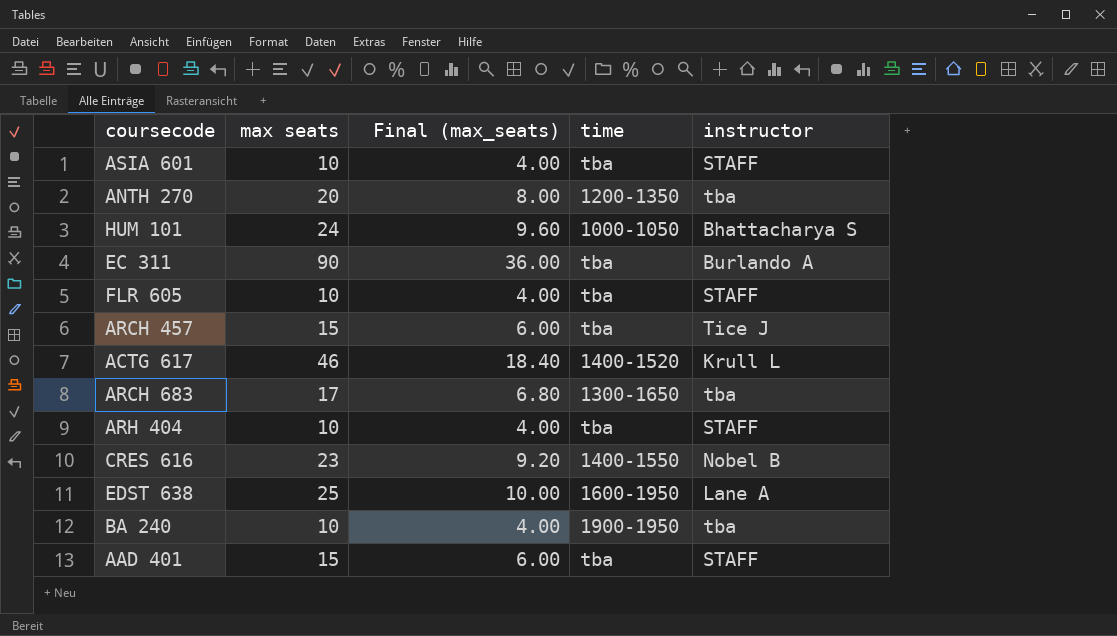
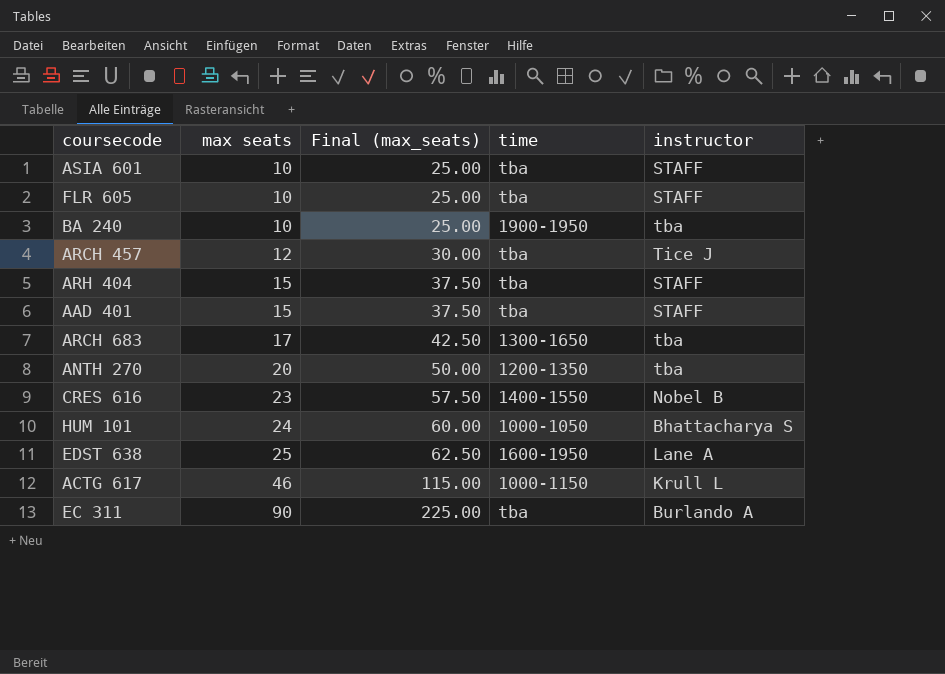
row order: none -> max seats ascending
column Final (max_seats) | formula: [max seats] * 0.4 -> [max seats] * 2.5
ARCH 457 | max seats: 15 -> 12
ARH 404 | max seats: 10 -> 15
ACTG 617 | time: 1400-1520 -> 1000-1150

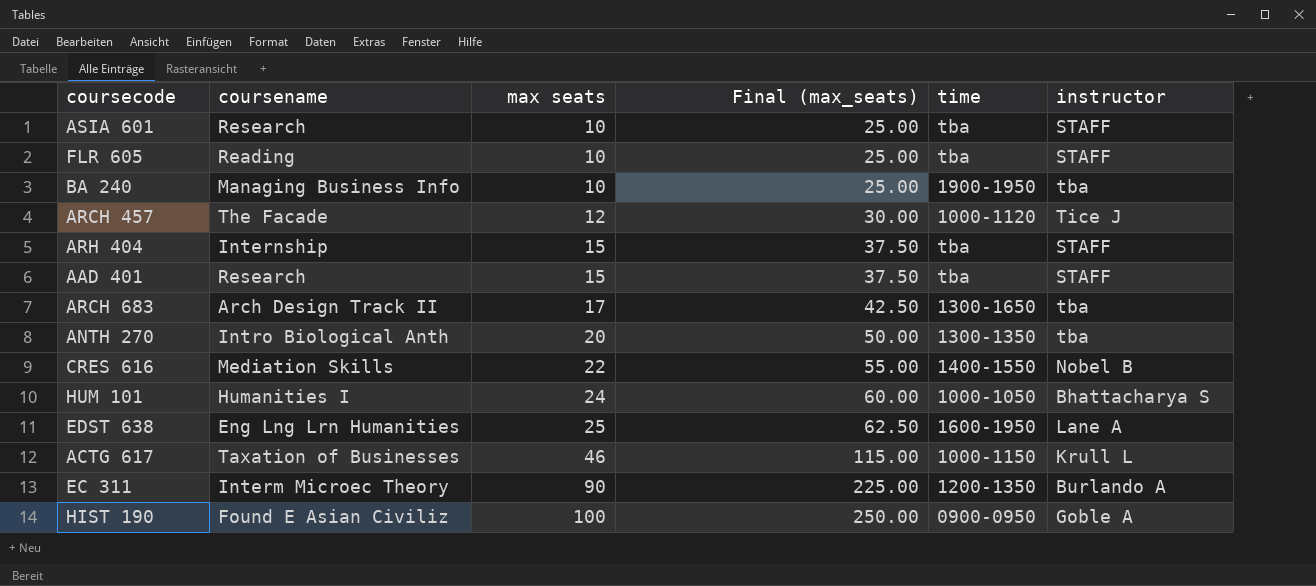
column coursename | position: none -> 2
ARCH 457 | time: tba -> 1000-1120
ANTH 270 | time: 1200-1350 -> 1300-1350
CRES 616 | max seats: 23 -> 22
CRES 616 | Final (max_seats): 57.50 -> 55.00
EC 311 | time: tba -> 1200-1350
row HIST 190: none -> Found E Asian Civiliz | 100 | 250.00 | 0900-0950 | Goble A

